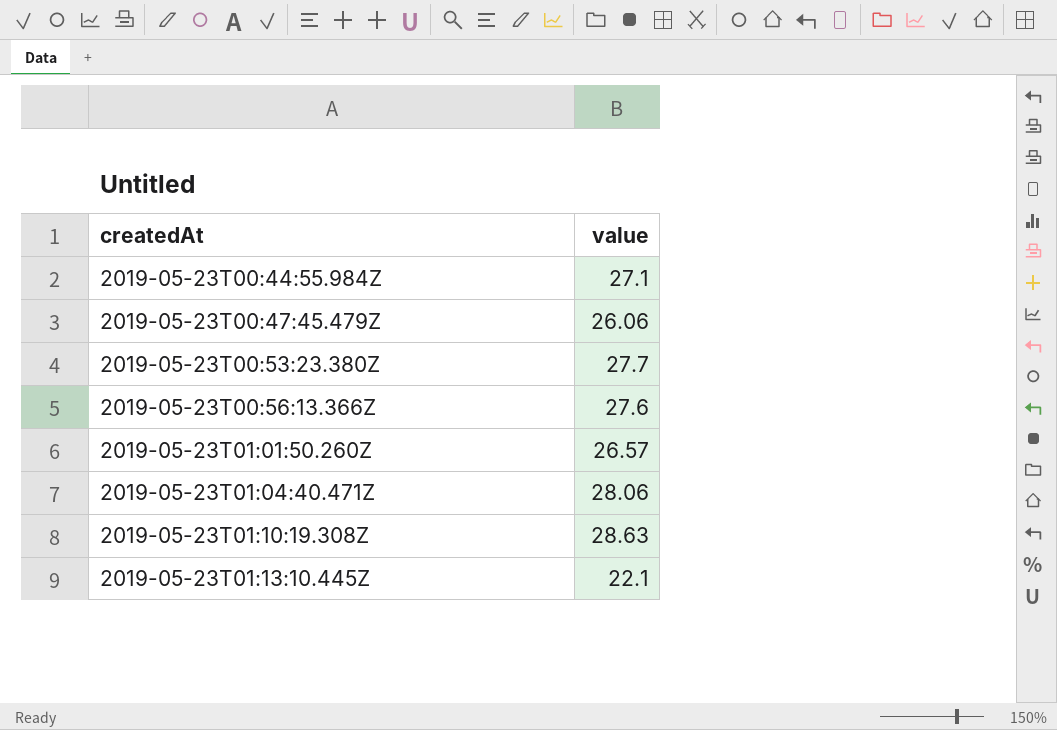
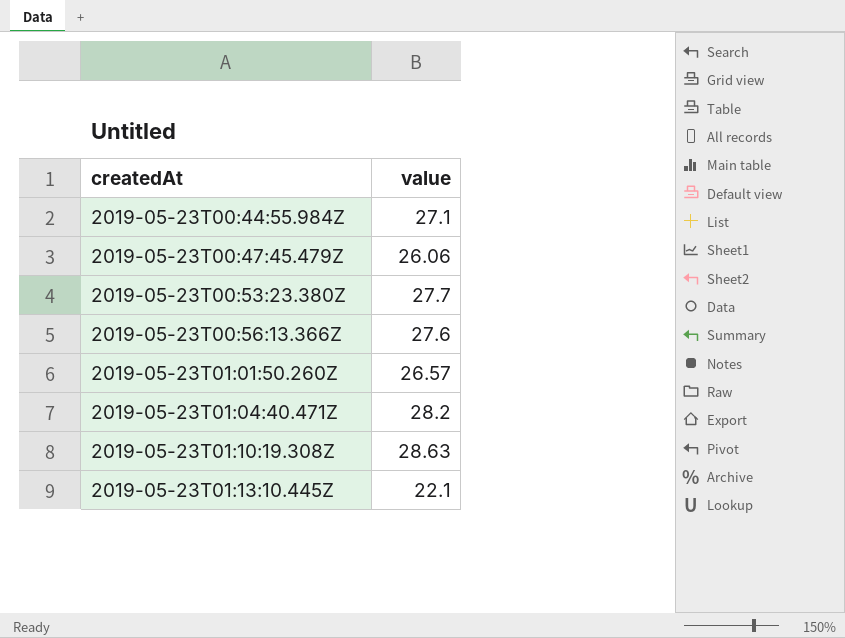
2019-05-23T01:04:40.471Z | value: 28.06 -> 28.2

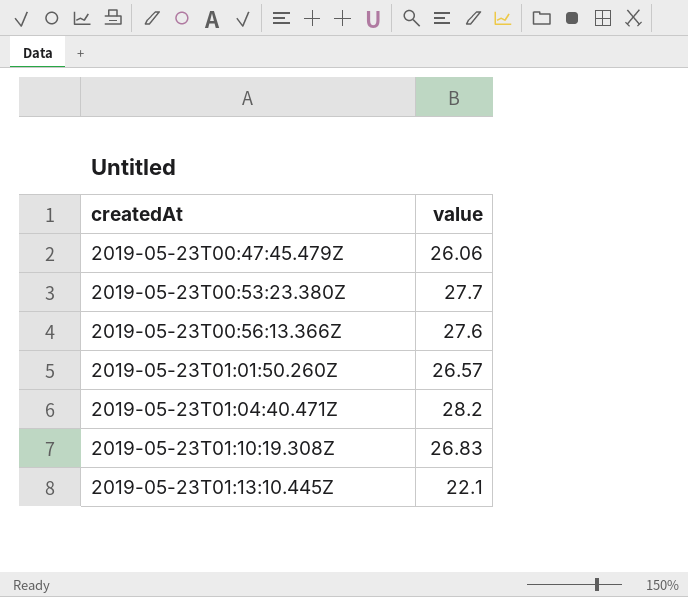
row 2019-05-23T00:44:55.984Z: 27.1 -> none
2019-05-23T01:10:19.308Z | value: 28.63 -> 26.83

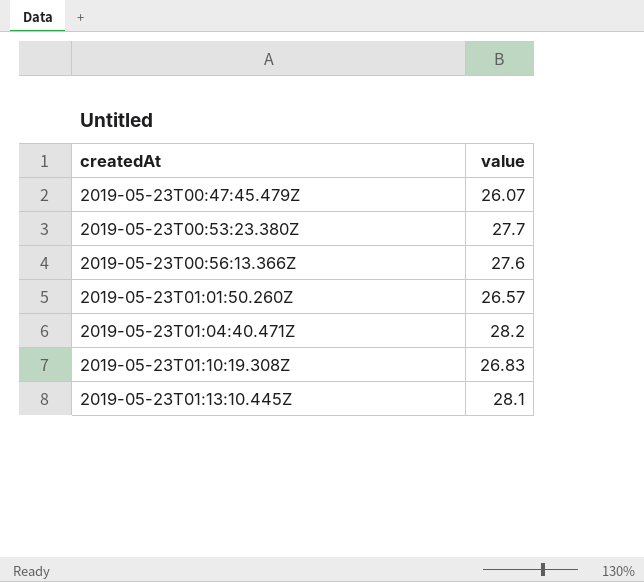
2019-05-23T00:47:45.479Z | value: 26.06 -> 26.07
2019-05-23T01:13:10.445Z | value: 22.1 -> 28.1

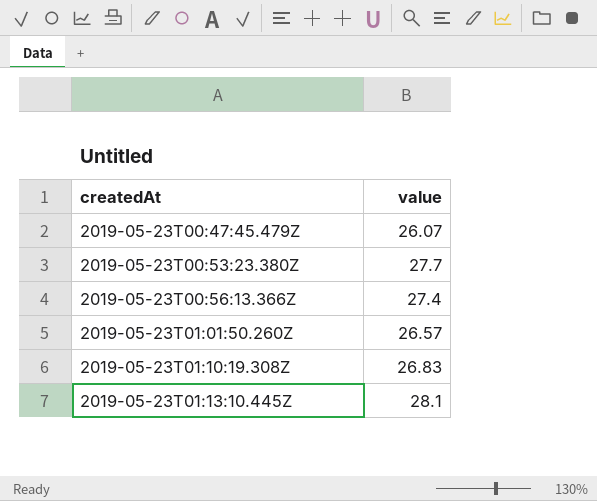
row 2019-05-23T01:04:40.471Z: 28.2 -> none
2019-05-23T00:56:13.366Z | value: 27.6 -> 27.4

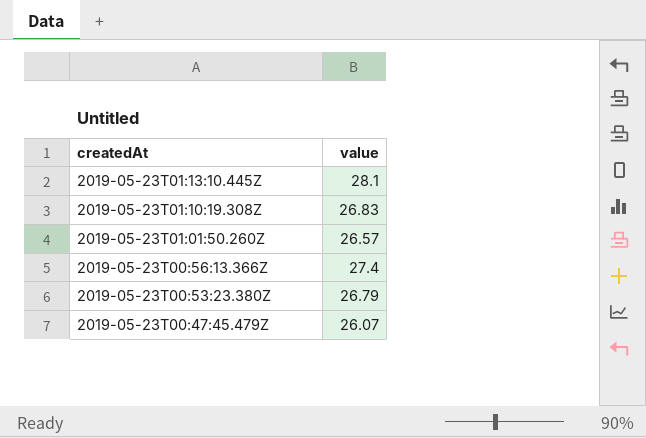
row order: createdAt ascending -> createdAt descending
2019-05-23T00:53:23.380Z | value: 27.7 -> 26.79

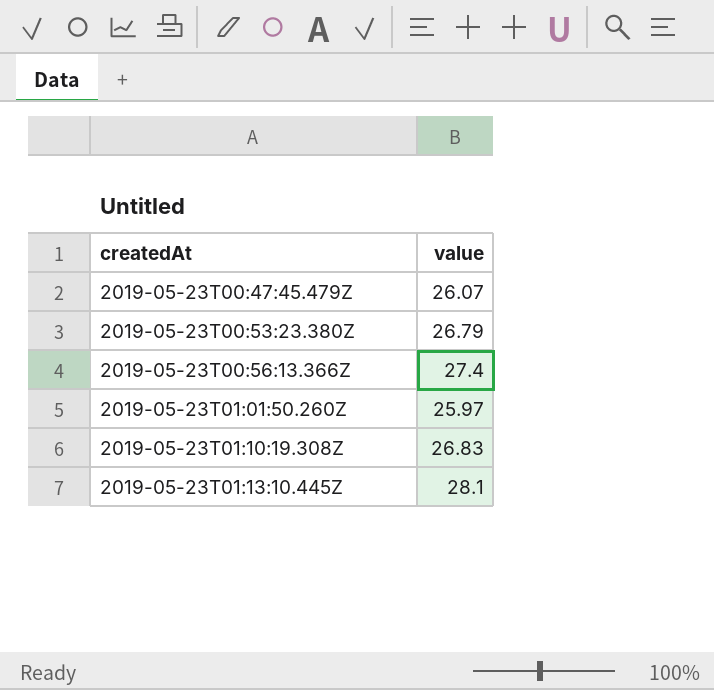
row order: createdAt descending -> createdAt ascending
2019-05-23T01:01:50.260Z | value: 26.57 -> 25.97

